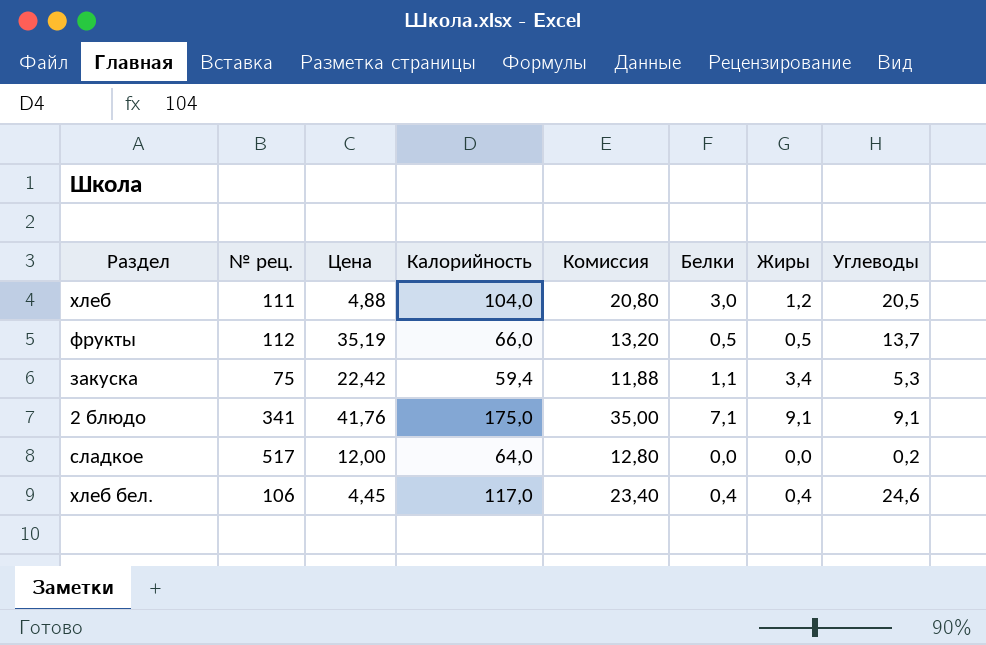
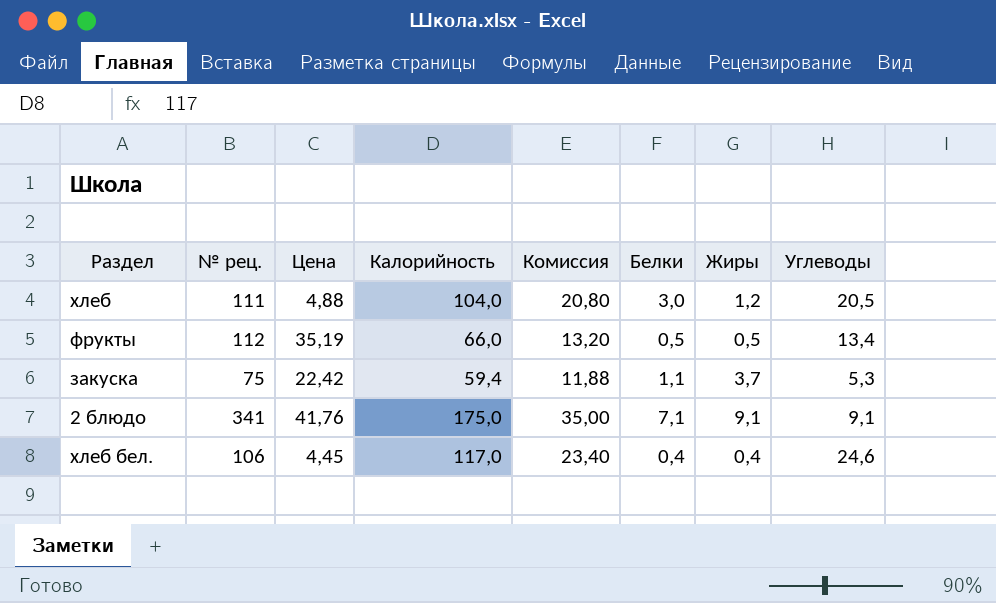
row сладкое: 517 | 12,00 | 64,0 | 12,80 | 0,0 | 0,0 | 0,2 -> none
фрукты | Углеводы: 13,7 -> 13,4
закуска | Жиры: 3,4 -> 3,7

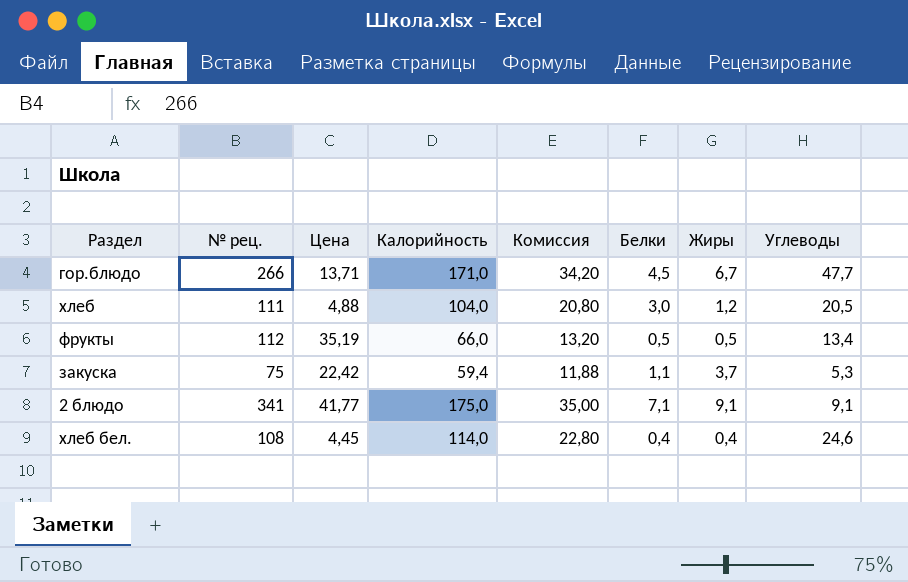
row гор.блюдо: none -> 266 | 13,71 | 171,0 | 34,20 | 4,5 | 6,7 | 47,7
2 блюдо | Цена: 41,76 -> 41,77
хлеб бел. | № рец.: 106 -> 108
хлеб бел. | Калорийность: 117,0 -> 114,0
хлеб бел. | Комиссия: 23,40 -> 22,80

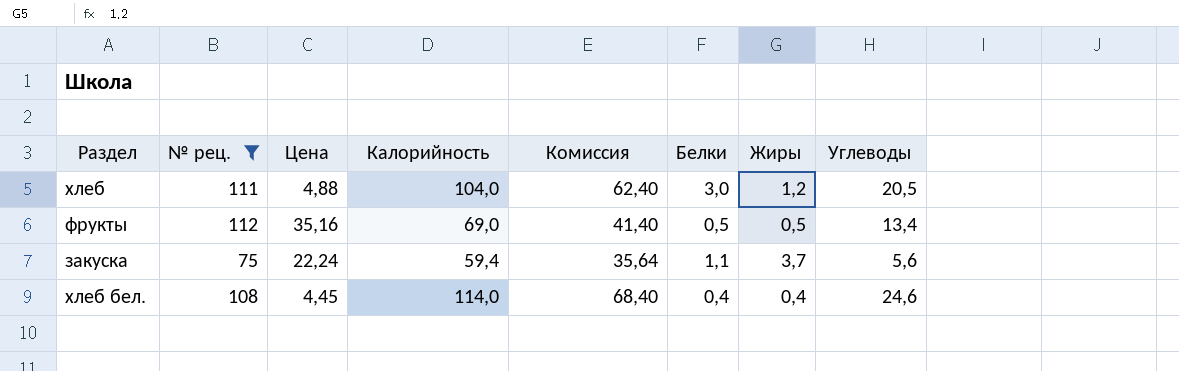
filter: none -> № рец. <= 112
column Комиссия | formula: [Калорийность] * 0,2 -> [Калорийность] * 0,6
фрукты | Цена: 35,19 -> 35,16
фрукты | Калорийность: 66,0 -> 69,0
закуска | Цена: 22,42 -> 22,24
закуска | Углеводы: 5,3 -> 5,6

